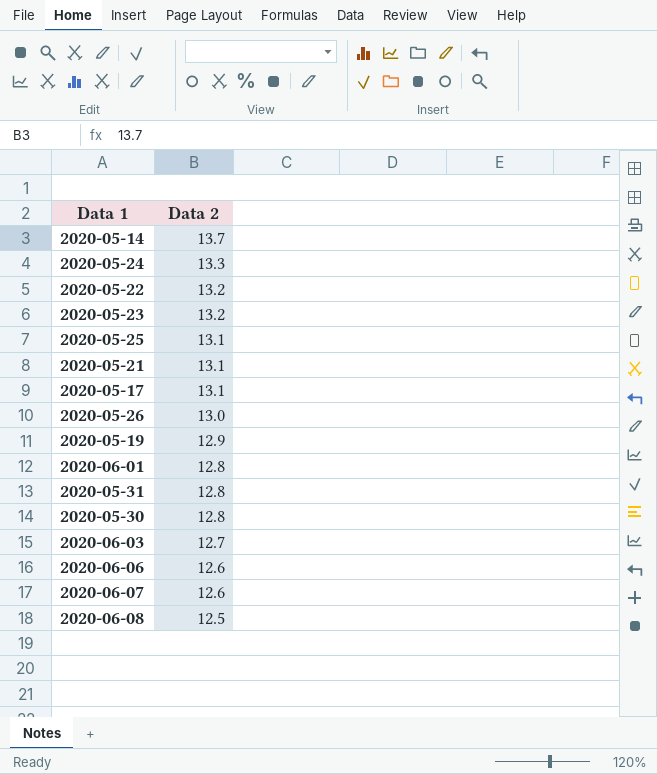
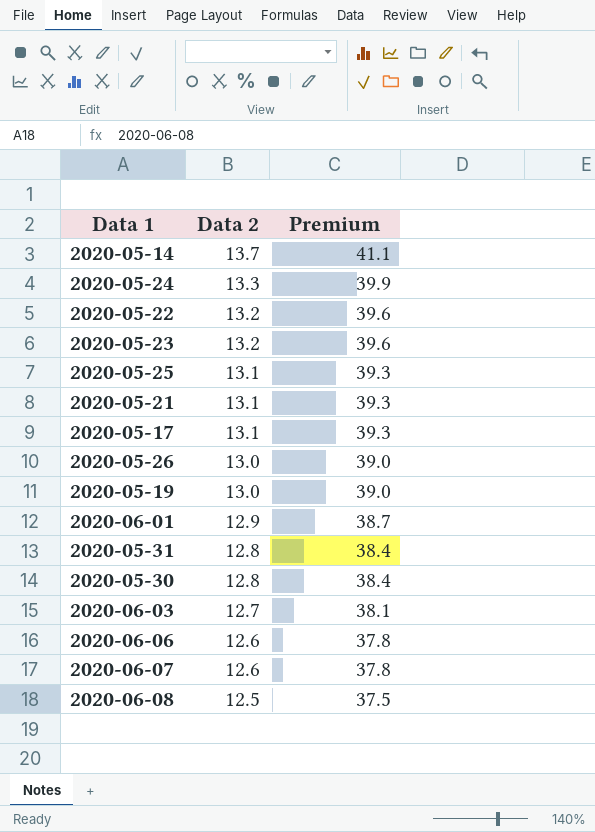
column Premium | formula: none -> [Data 2] * 3
2020-05-19 | Data 2: 12.9 -> 13.0
2020-06-01 | Data 2: 12.8 -> 12.9

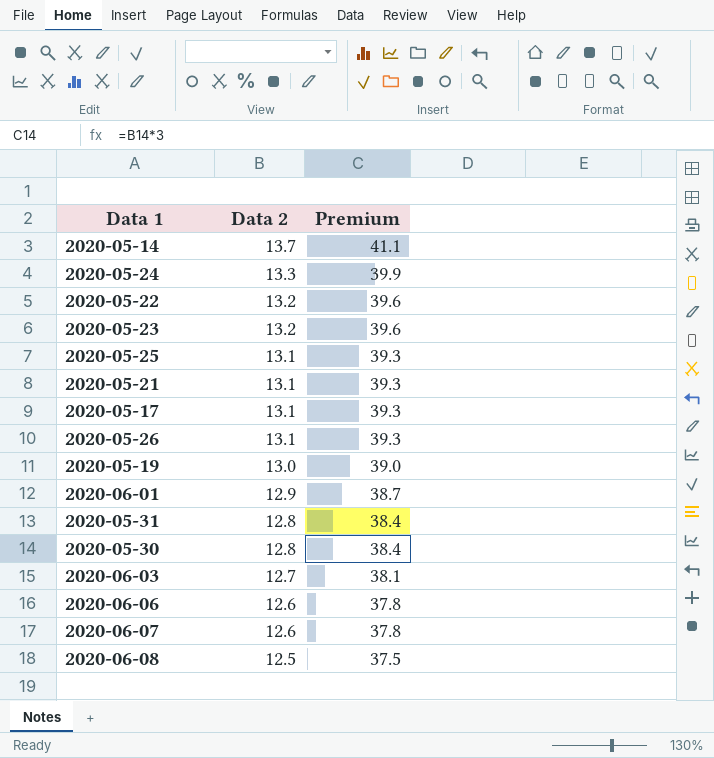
2020-05-26 | Data 2: 13.0 -> 13.1
2020-05-26 | Premium: 39.0 -> 39.3

